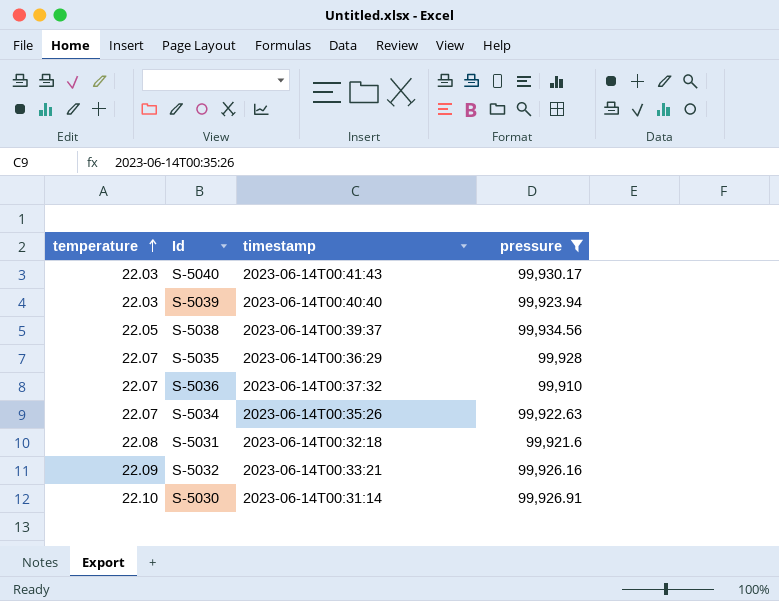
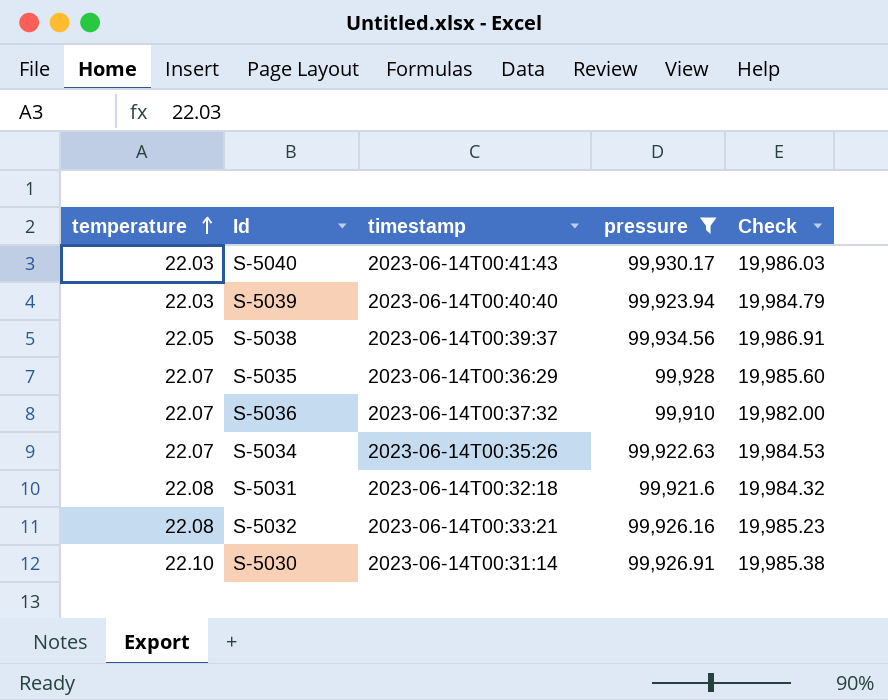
column Check | formula: none -> [pressure] * 0.2
S-5032 | temperature: 22.09 -> 22.08

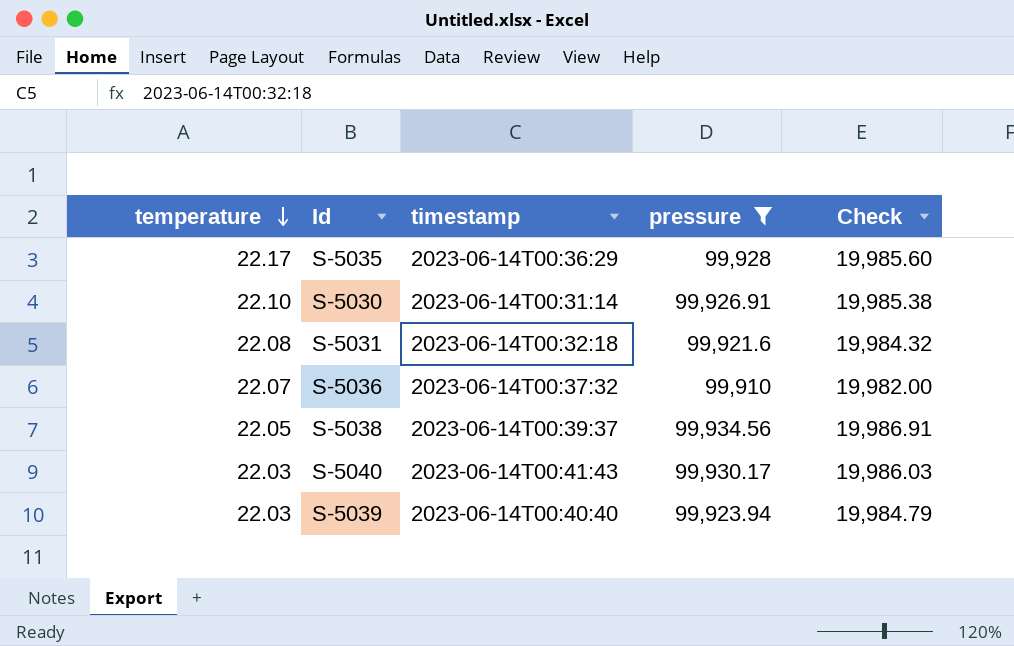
row order: temperature ascending -> temperature descending
row S-5034: 22.07 | 2023-06-14T00:35:26 | 99,922.63 | 19,984.53 -> none
row S-5032: 22.08 | 2023-06-14T00:33:21 | 99,926.16 | 19,985.23 -> none
S-5035 | temperature: 22.07 -> 22.17

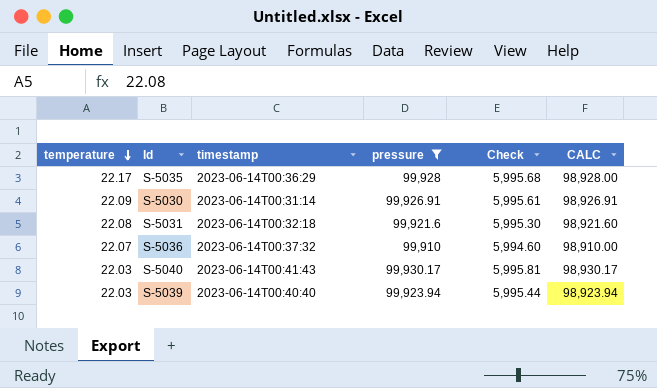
column Check | formula: [pressure] * 0.2 -> [pressure] * 0.06
column CALC | formula: none -> [pressure] - 1000
row S-5038: 22.05 | 2023-06-14T00:39:37 | 99,934.56 | 19,986.91 -> none
S-5030 | temperature: 22.10 -> 22.09

